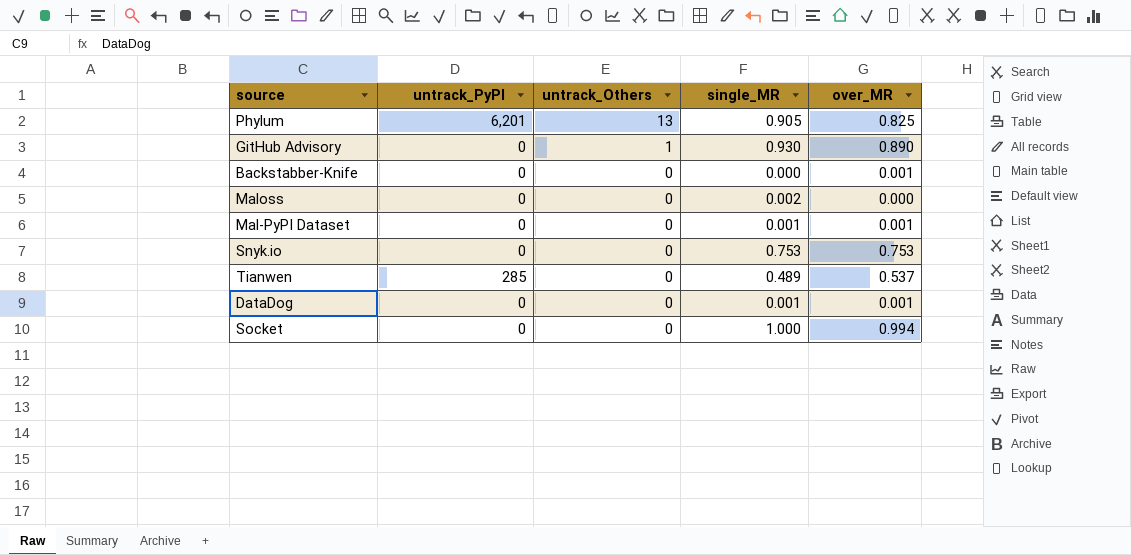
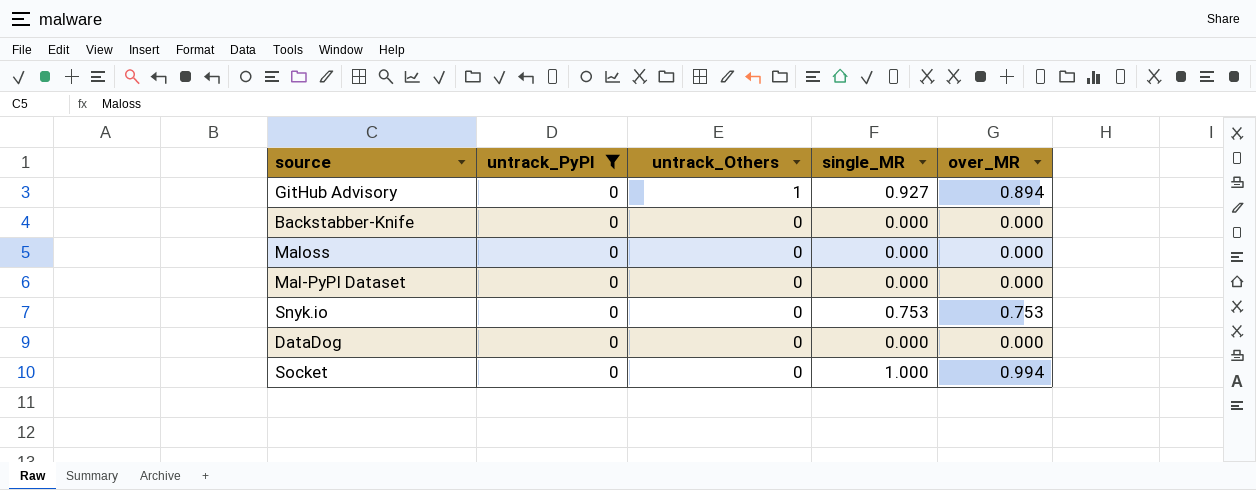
filter: none -> untrack_PyPI = 0
GitHub Advisory | single_MR: 0.930 -> 0.927
GitHub Advisory | over_MR: 0.890 -> 0.894
Backstabber-Knife | over_MR: 0.001 -> 0.000
Maloss | single_MR: 0.002 -> 0.000
Mal-PyPI Dataset | single_MR: 0.001 -> 0.000
Mal-PyPI Dataset | over_MR: 0.001 -> 0.000
DataDog | single_MR: 0.001 -> 0.000
DataDog | over_MR: 0.001 -> 0.000

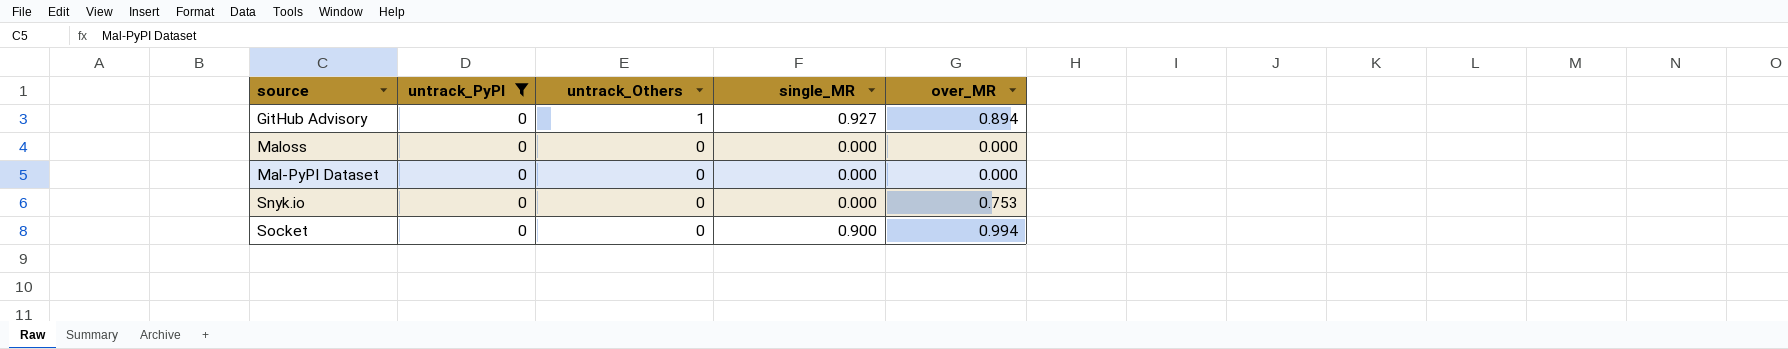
row Backstabber-Knife: 0 | 0 | 0.000 | 0.000 -> none
row DataDog: 0 | 0 | 0.000 | 0.000 -> none
Snyk.io | single_MR: 0.753 -> 0.000
Socket | single_MR: 1.000 -> 0.900

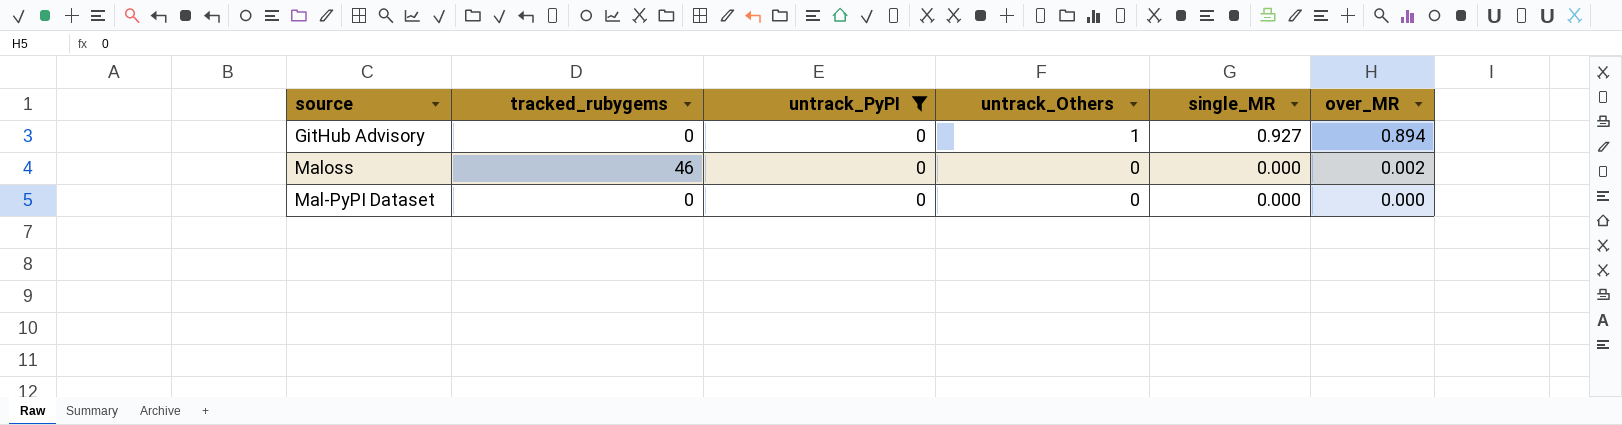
column tracked_rubygems | position: none -> 2
row Snyk.io: 0 | 0 | 0.000 | 0.753 -> none
row Socket: 0 | 0 | 0.900 | 0.994 -> none
Maloss | over_MR: 0.000 -> 0.002

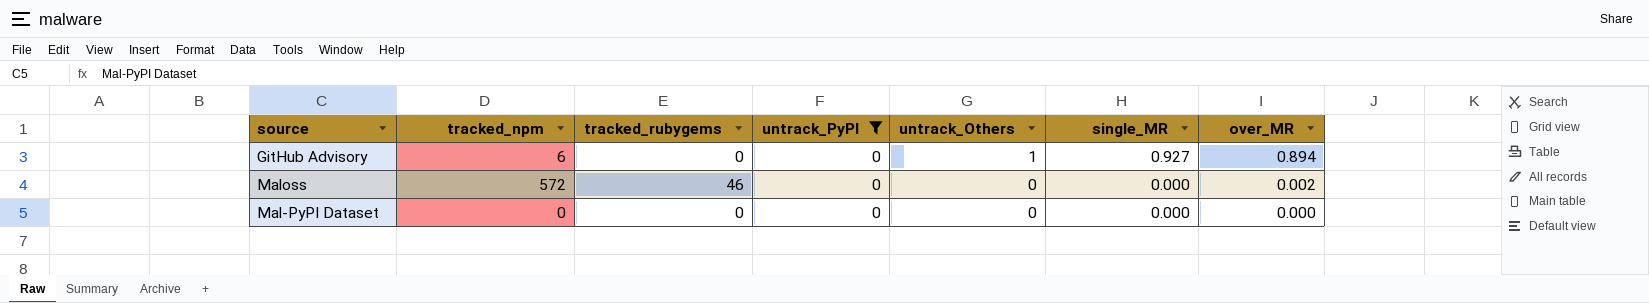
column tracked_npm | position: none -> 2

